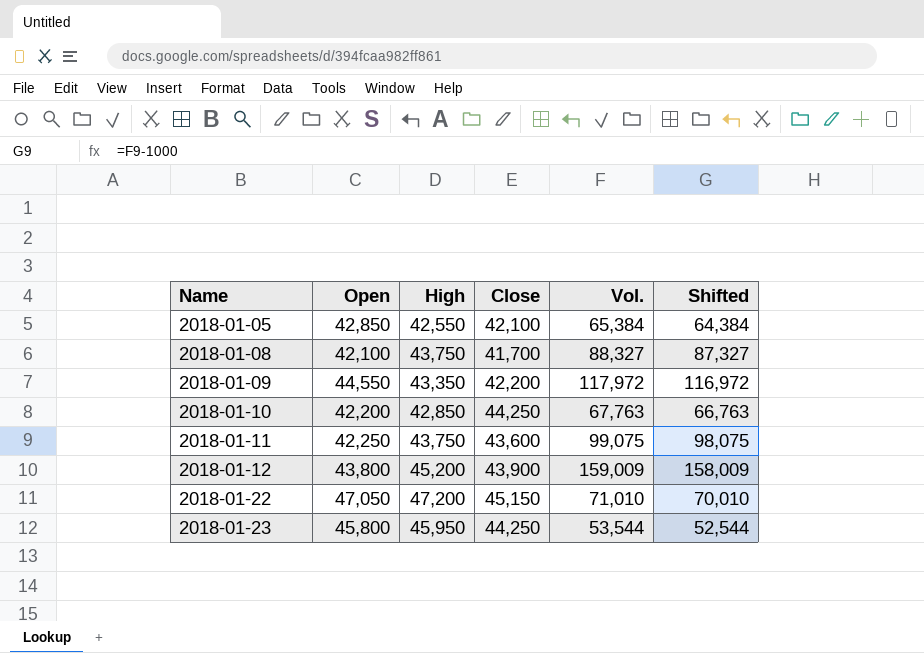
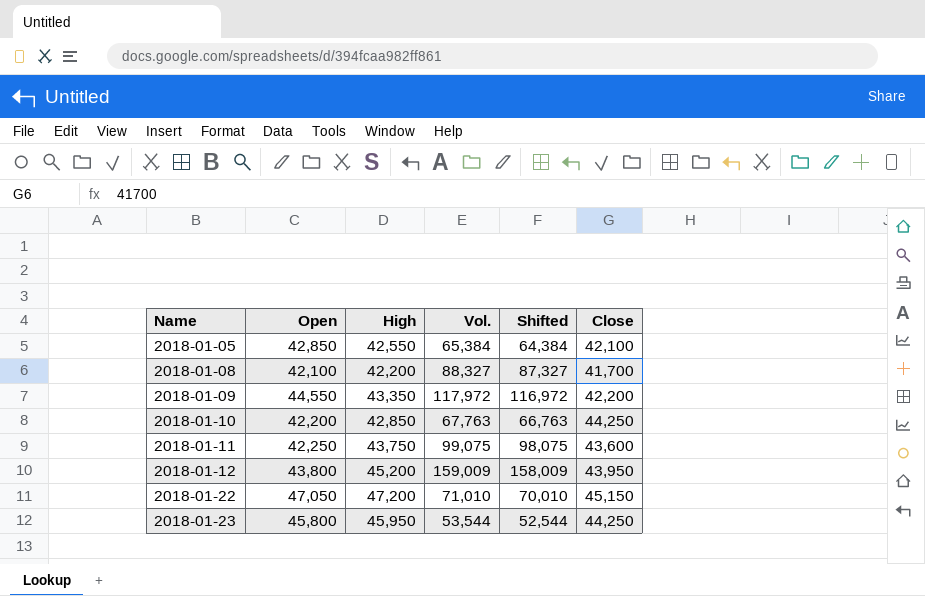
column Close | position: 4 -> 6
2018-01-08 | High: 43,750 -> 42,200
2018-01-12 | Close: 43,900 -> 43,950

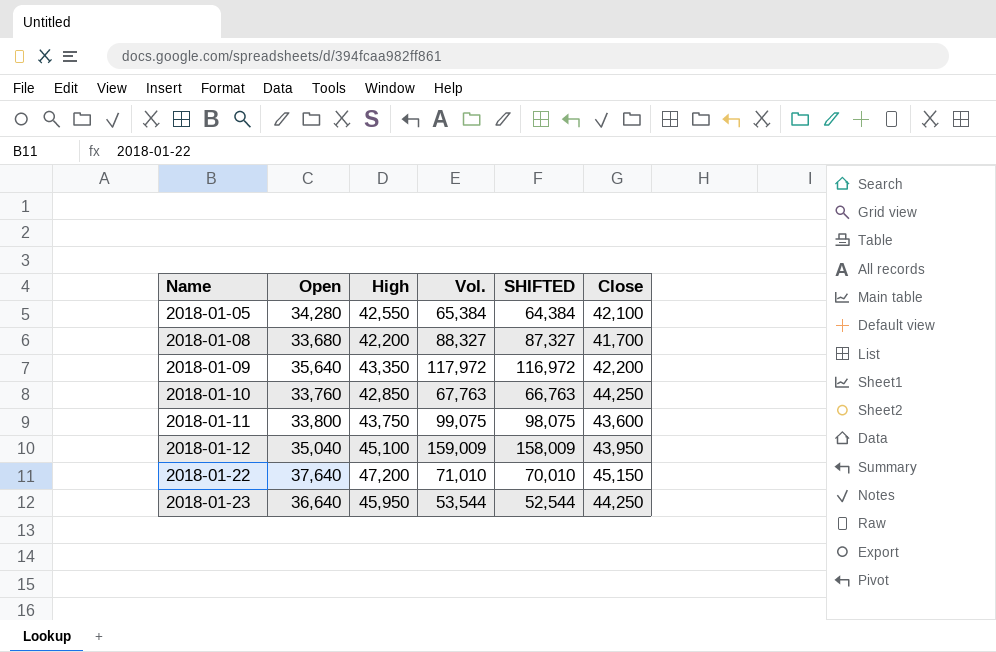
column name: Shifted -> SHIFTED
2018-01-05 | Open: 42,850 -> 34,280
2018-01-08 | Open: 42,100 -> 33,680
2018-01-09 | Open: 44,550 -> 35,640
2018-01-10 | Open: 42,200 -> 33,760
2018-01-11 | Open: 42,250 -> 33,800
2018-01-12 | Open: 43,800 -> 35,040
2018-01-12 | High: 45,200 -> 45,100
2018-01-22 | Open: 47,050 -> 37,640
2018-01-23 | Open: 45,800 -> 36,640

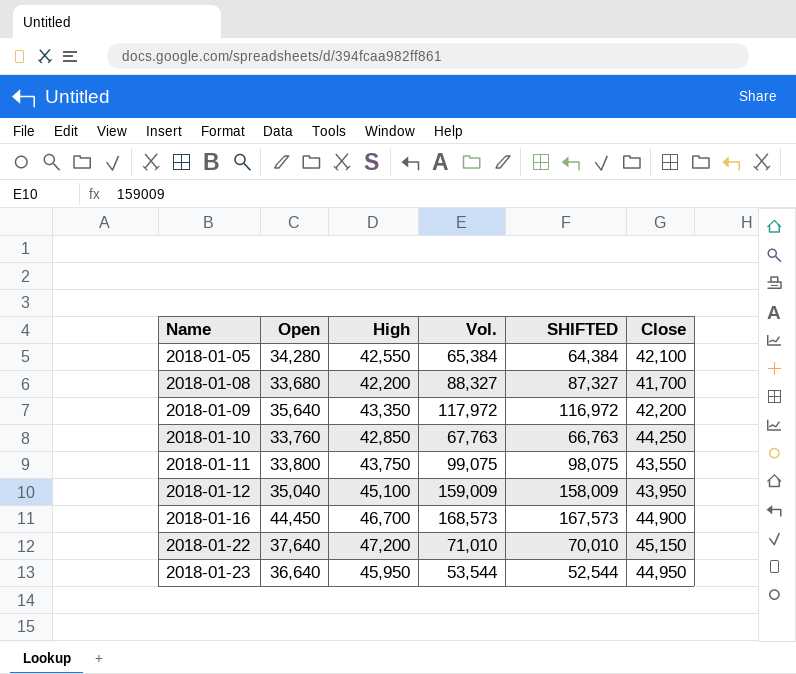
2018-01-11 | Close: 43,600 -> 43,550
row 2018-01-16: none -> 44,450 | 46,700 | 168,573 | 167,573 | 44,900
2018-01-23 | Close: 44,250 -> 44,950

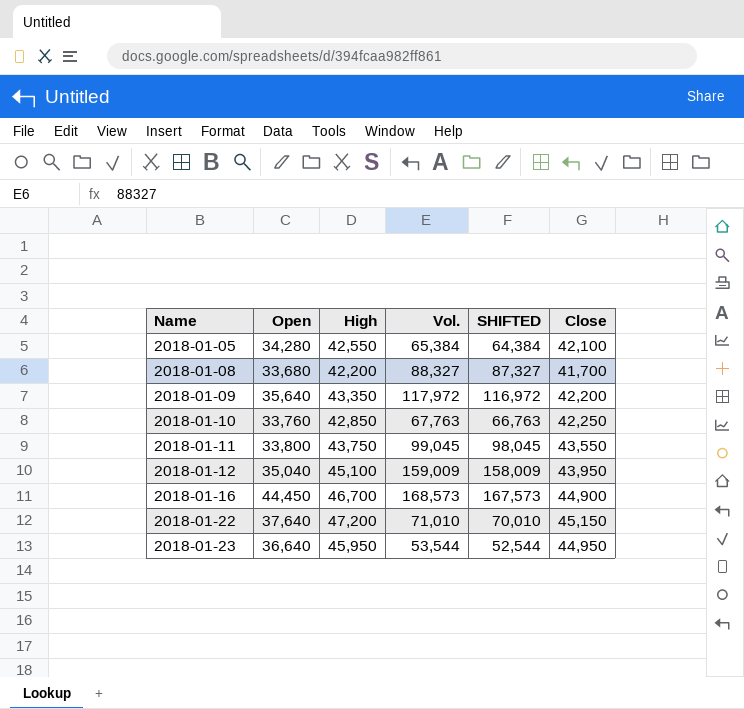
2018-01-10 | Close: 44,250 -> 42,250
2018-01-11 | Vol.: 99,075 -> 99,045
2018-01-11 | SHIFTED: 98,075 -> 98,045

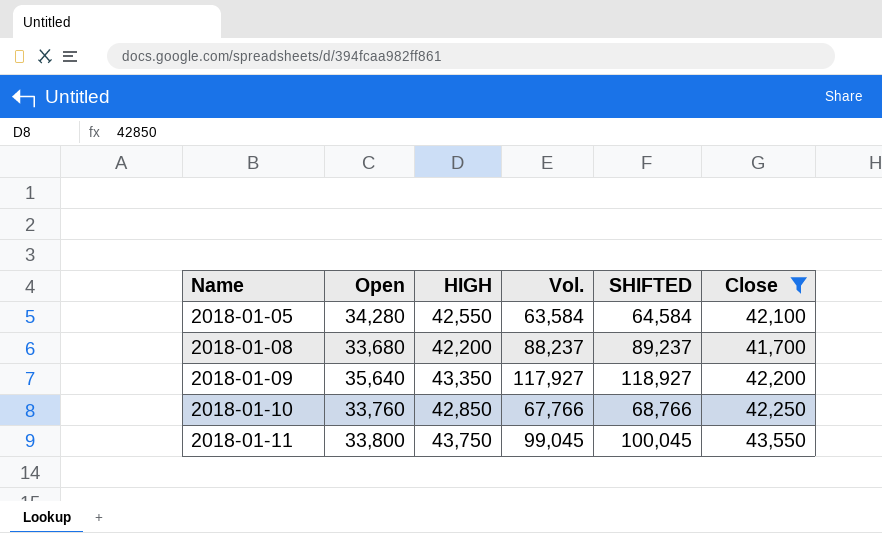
filter: none -> Close <= 43,550
column name: High -> HIGH
column SHIFTED | formula: [Vol.] - 1000 -> [Vol.] + 1000
2018-01-05 | Vol.: 65,384 -> 63,584
2018-01-08 | Vol.: 88,327 -> 88,237
2018-01-09 | Vol.: 117,972 -> 117,927
2018-01-10 | Vol.: 67,763 -> 67,766

